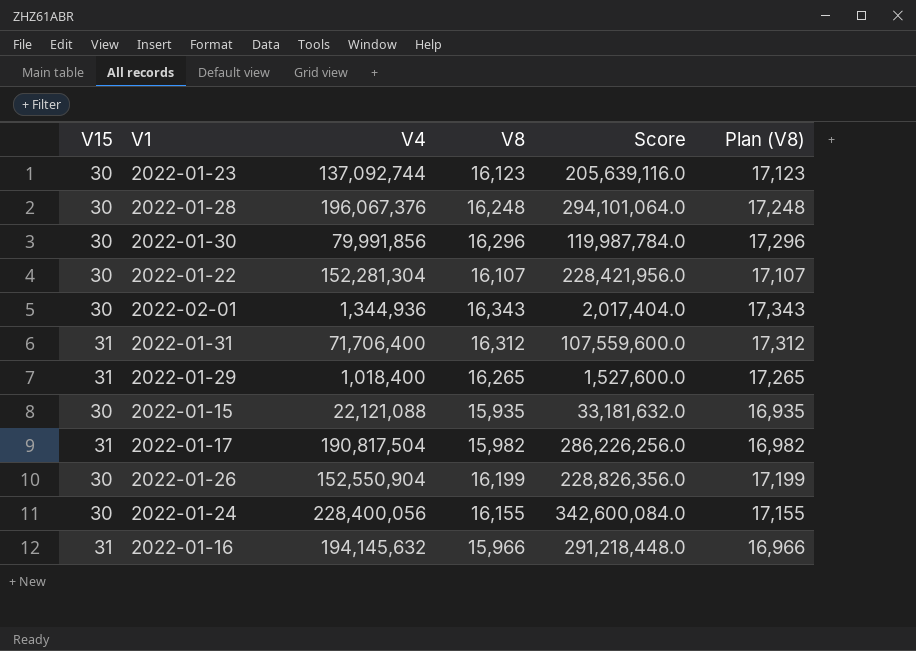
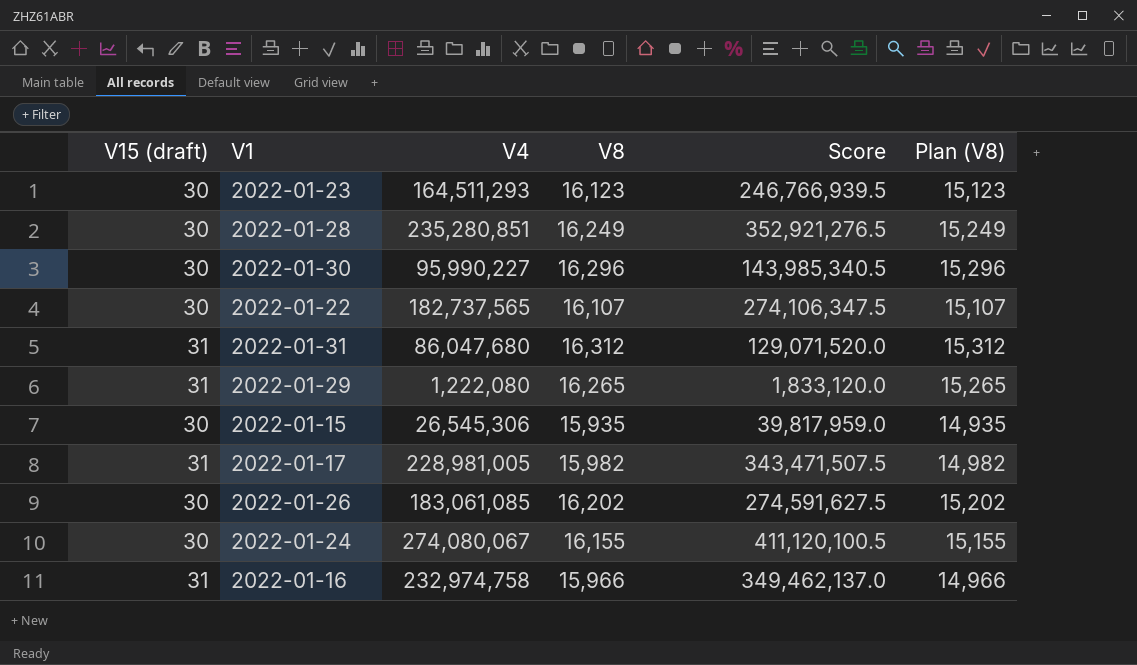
column name: V15 -> V15 (draft)
column Plan (V8) | formula: [V8] + 1000 -> [V8] - 1000
row 2022-02-01: 30 | 1,344,936 | 16,343 | 2,017,404.0 | 17,343 -> none
2022-01-23 | V4: 137,092,744 -> 164,511,293
2022-01-23 | Score: 205,639,116.0 -> 246,766,939.5
2022-01-28 | V4: 196,067,376 -> 235,280,851
2022-01-28 | V8: 16,248 -> 16,249
2022-01-28 | Score: 294,101,064.0 -> 352,921,276.5
2022-01-30 | V4: 79,991,856 -> 95,990,227
2022-01-30 | Score: 119,987,784.0 -> 143,985,340.5
2022-01-22 | V4: 152,281,304 -> 182,737,565
2022-01-22 | Score: 228,421,956.0 -> 274,106,347.5
2022-01-31 | V4: 71,706,400 -> 86,047,680
2022-01-31 | Score: 107,559,600.0 -> 129,071,520.0
2022-01-29 | V4: 1,018,400 -> 1,222,080
2022-01-29 | Score: 1,527,600.0 -> 1,833,120.0
2022-01-15 | V4: 22,121,088 -> 26,545,306
2022-01-15 | Score: 33,181,632.0 -> 39,817,959.0
2022-01-17 | V4: 190,817,504 -> 228,981,005
2022-01-17 | Score: 286,226,256.0 -> 343,471,507.5
2022-01-26 | V4: 152,550,904 -> 183,061,085
2022-01-26 | V8: 16,199 -> 16,202
2022-01-26 | Score: 228,826,356.0 -> 274,591,627.5
2022-01-24 | V4: 228,400,056 -> 274,080,067
2022-01-24 | Score: 342,600,084.0 -> 411,120,100.5
2022-01-16 | V4: 194,145,632 -> 232,974,758
2022-01-16 | Score: 291,218,448.0 -> 349,462,137.0

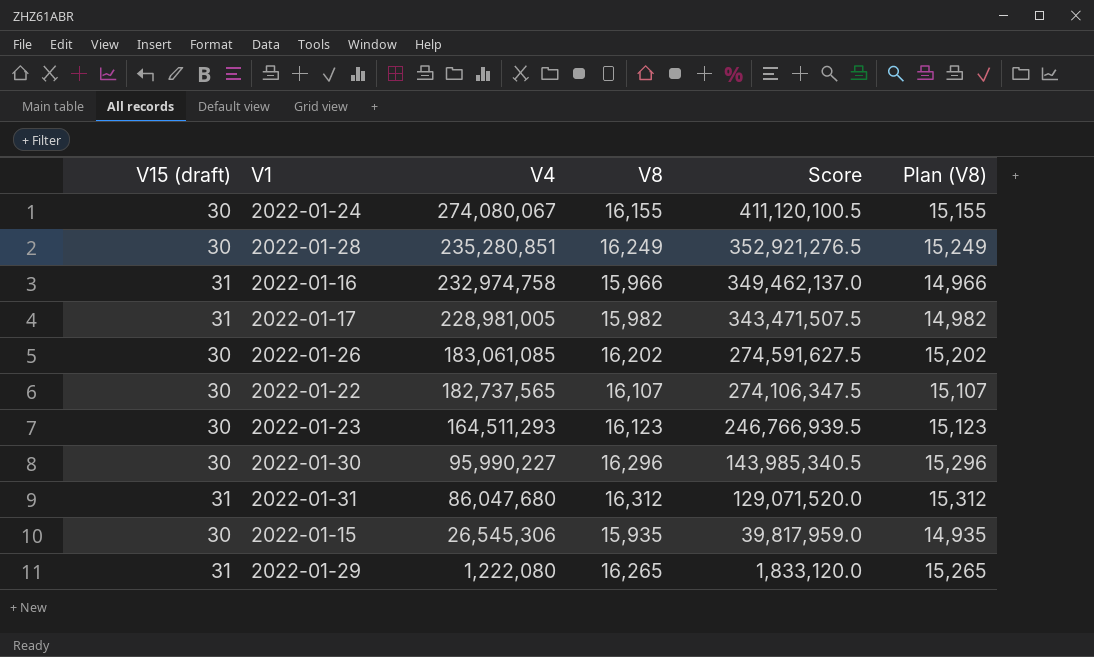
row order: none -> V4 descending

